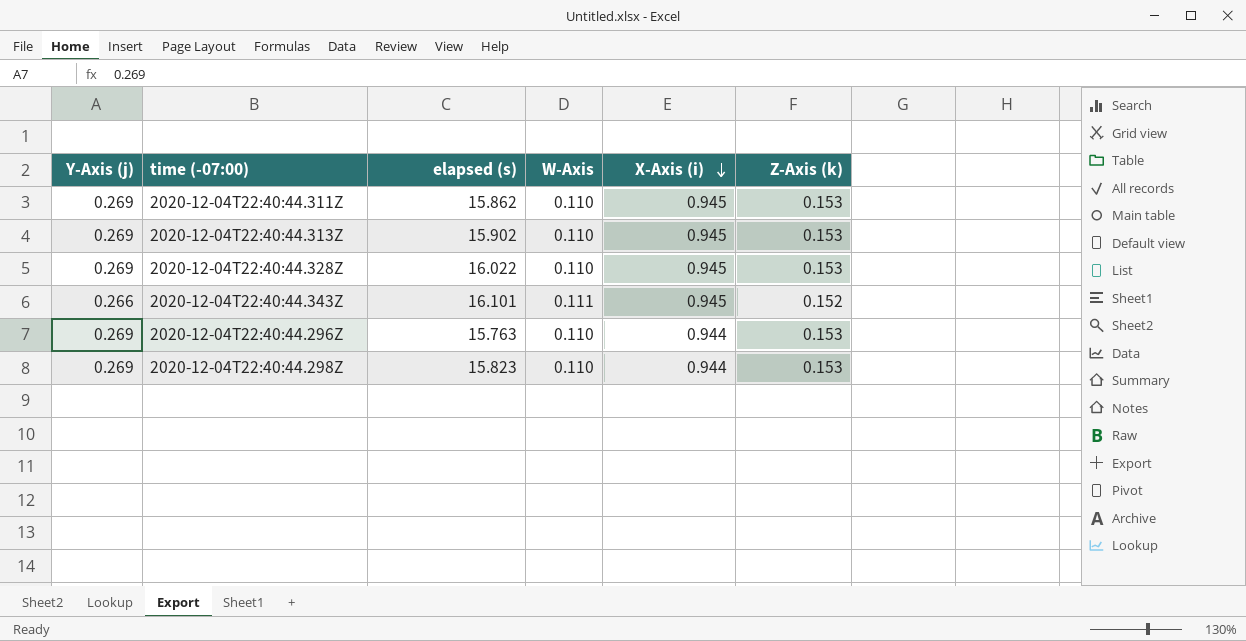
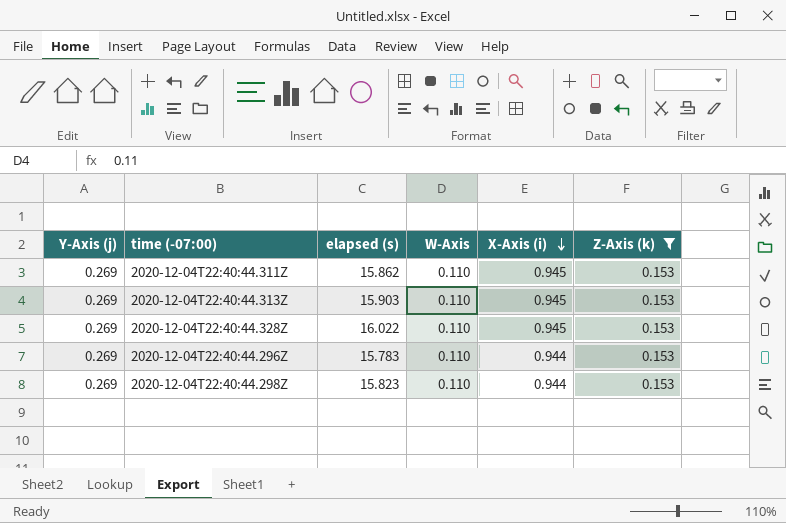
filter: none -> Z-Axis (k) = 0.153
2020-12-04T22:40:44.313Z | elapsed (s): 15.902 -> 15.903
2020-12-04T22:40:44.296Z | elapsed (s): 15.763 -> 15.783

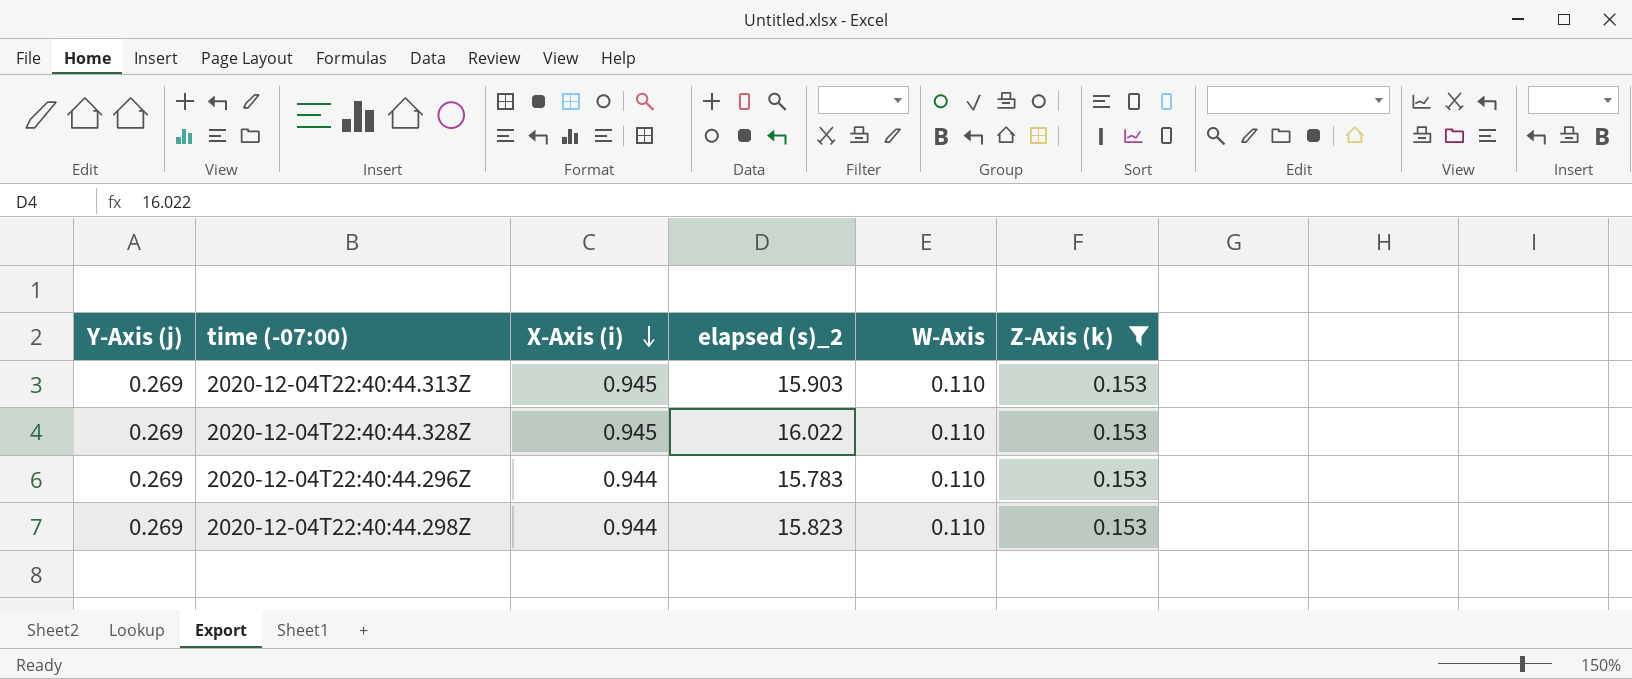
column X-Axis (i) | position: 5 -> 3
column name: elapsed (s) -> elapsed (s)_2
row 2020-12-04T22:40:44.311Z: 0.269 | 15.862 | 0.110 | 0.945 | 0.153 -> none

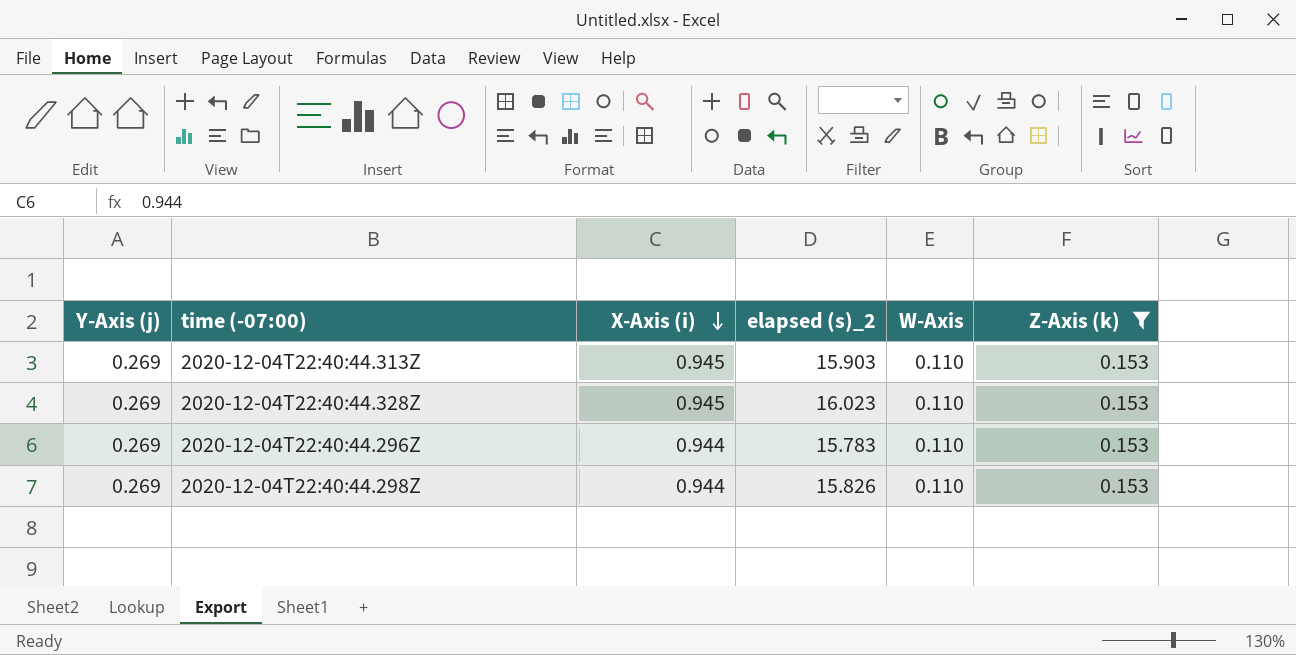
2020-12-04T22:40:44.328Z | elapsed (s)_2: 16.022 -> 16.023
2020-12-04T22:40:44.298Z | elapsed (s)_2: 15.823 -> 15.826

